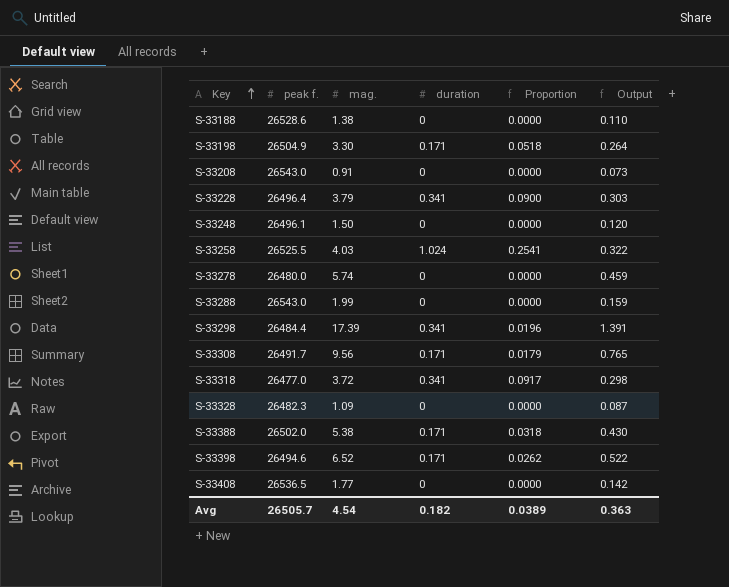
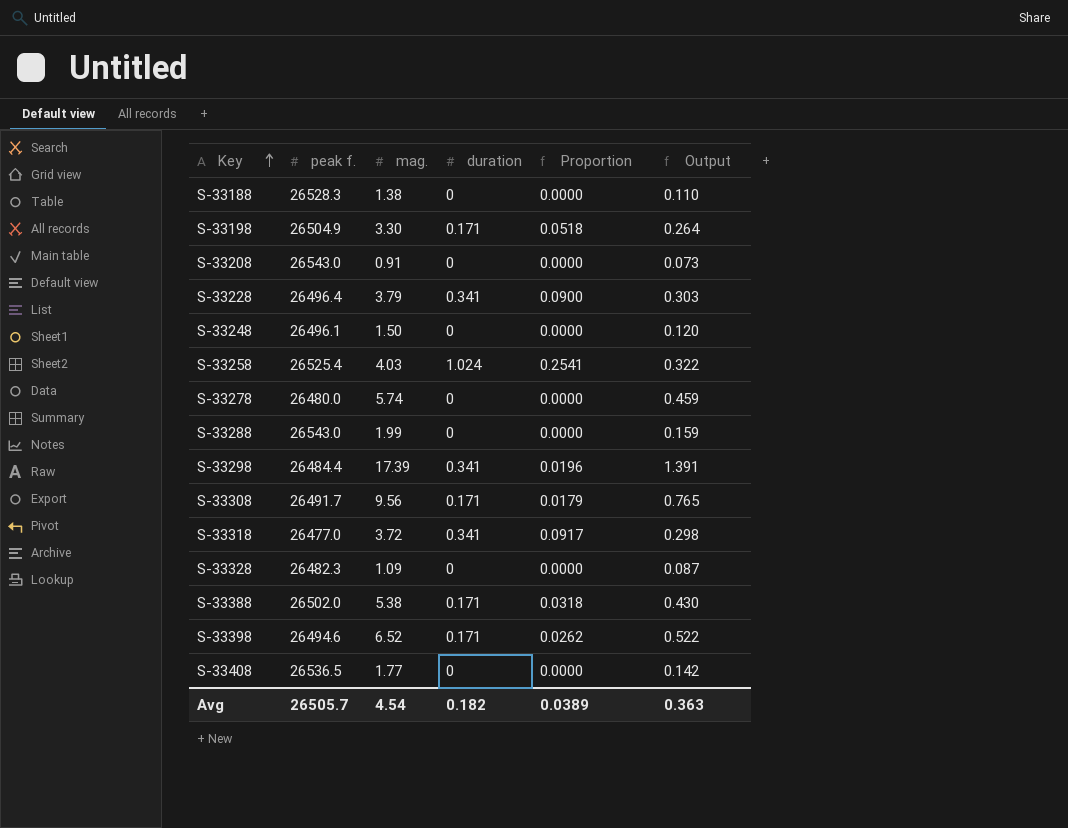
S-33188 | peak f.: 26528.6 -> 26528.3
S-33258 | peak f.: 26525.5 -> 26525.4

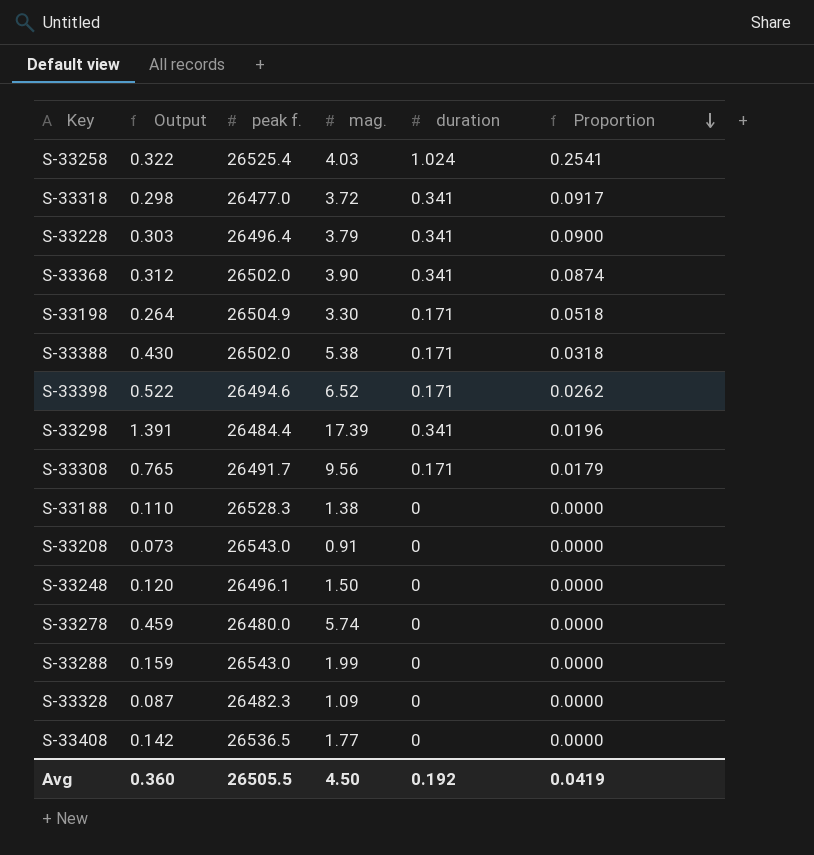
row order: Key ascending -> Proportion descending
column Output | position: 6 -> 2
row S-33368: none -> 0.312 | 26502.0 | 3.90 | 0.341 | 0.0874
Avg | Output: 0.363 -> 0.360
Avg | peak f.: 26505.7 -> 26505.5
Avg | mag.: 4.54 -> 4.50
Avg | duration: 0.182 -> 0.192
Avg | Proportion: 0.0389 -> 0.0419

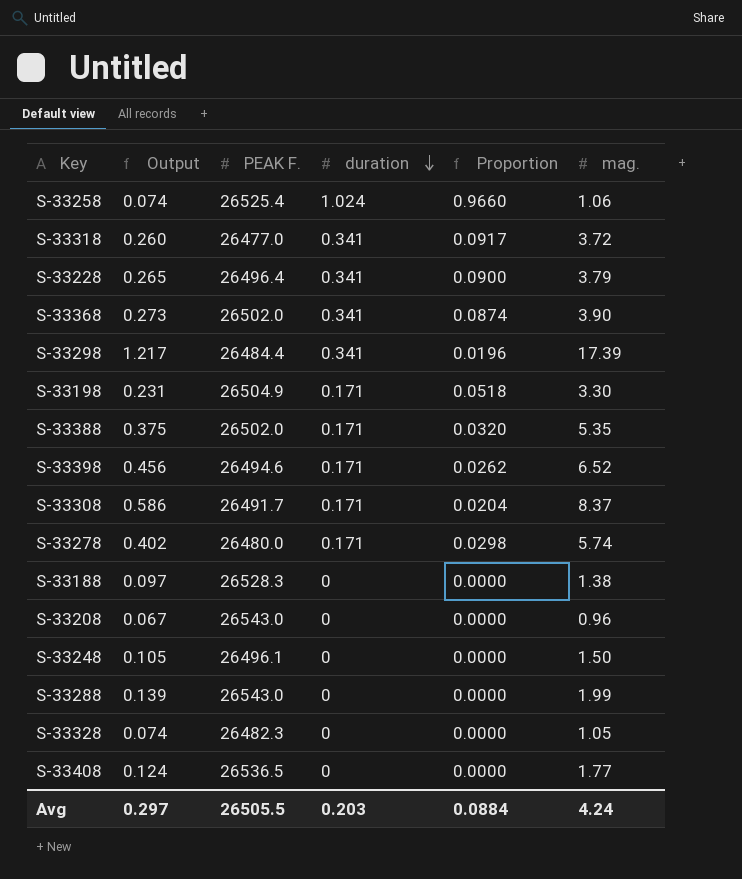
row order: Proportion descending -> duration descending
column Output | formula: [mag.] * 0.08 -> [mag.] * 0.07
column name: peak f. -> PEAK F.
column mag. | position: 4 -> 6
S-33258 | Proportion: 0.2541 -> 0.9660
S-33258 | mag.: 4.03 -> 1.06
S-33388 | Proportion: 0.0318 -> 0.0320
S-33388 | mag.: 5.38 -> 5.35
S-33308 | Proportion: 0.0179 -> 0.0204
S-33308 | mag.: 9.56 -> 8.37
S-33278 | duration: 0 -> 0.171
S-33278 | Proportion: 0.0000 -> 0.0298
S-33208 | mag.: 0.91 -> 0.96
S-33328 | mag.: 1.09 -> 1.05
Avg | Output: 0.360 -> 0.297
Avg | duration: 0.192 -> 0.203
Avg | Proportion: 0.0419 -> 0.0884
Avg | mag.: 4.50 -> 4.24

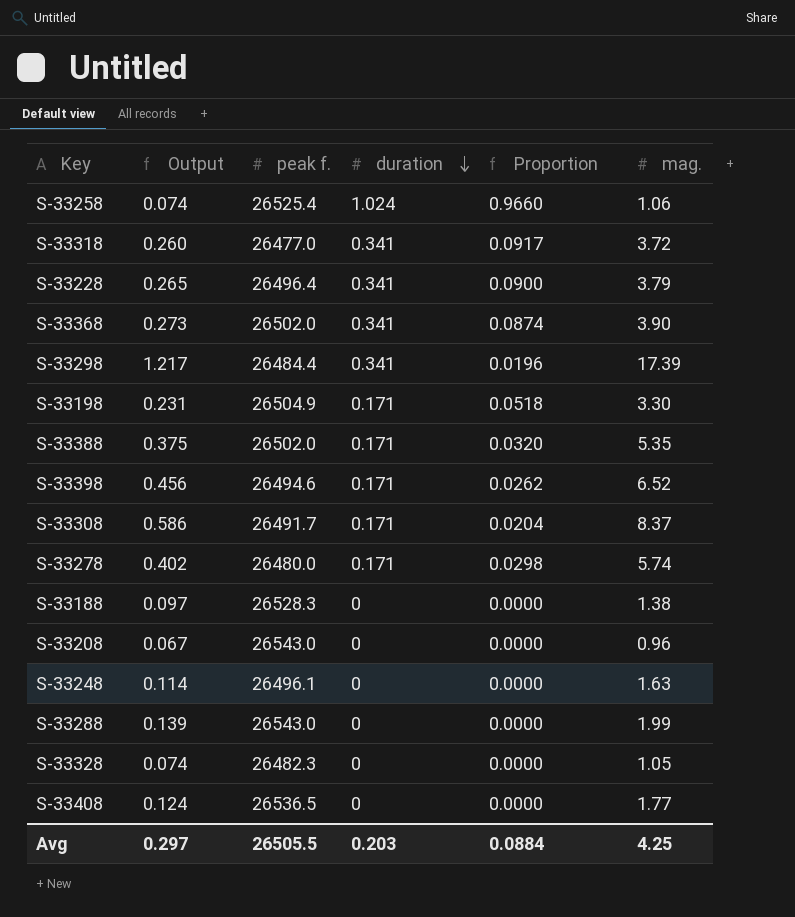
column name: PEAK F. -> peak f.
S-33248 | Output: 0.105 -> 0.114
S-33248 | mag.: 1.50 -> 1.63
Avg | mag.: 4.24 -> 4.25

